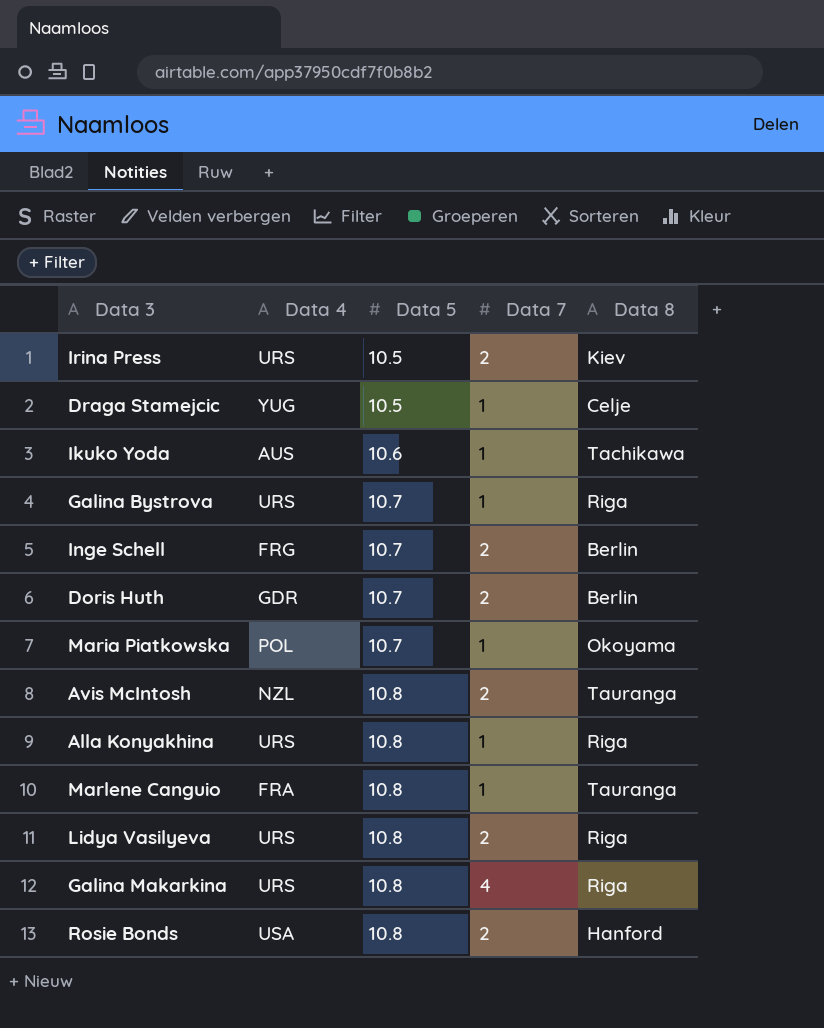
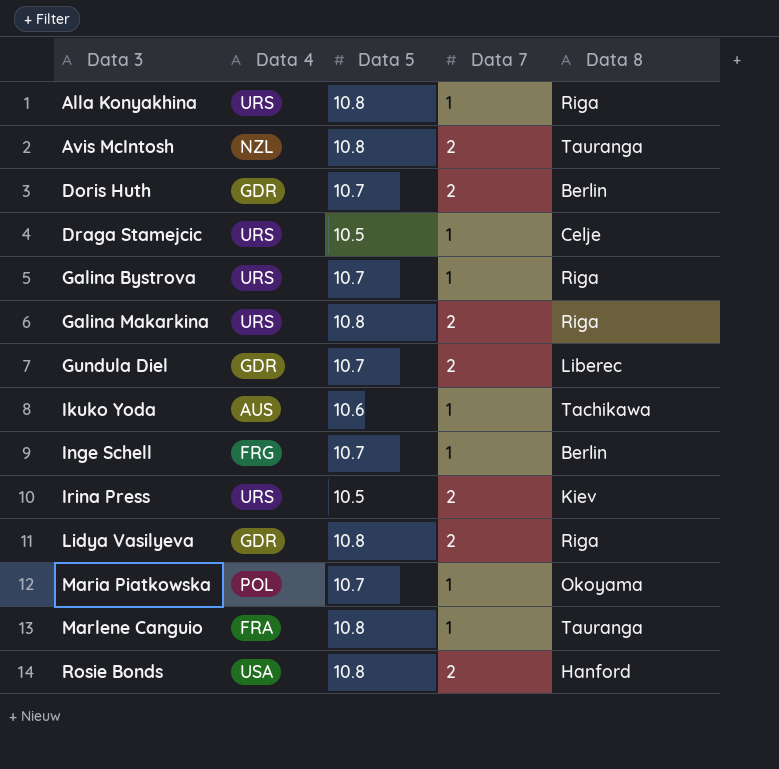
row order: Data 5 ascending -> Data 3 ascending
Draga Stamejcic | Data 4: YUG -> URS
Galina Makarkina | Data 7: 4 -> 2
row Gundula Diel: none -> GDR | 10.7 | 2 | Liberec
Inge Schell | Data 7: 2 -> 1
Lidya Vasilyeva | Data 4: URS -> GDR

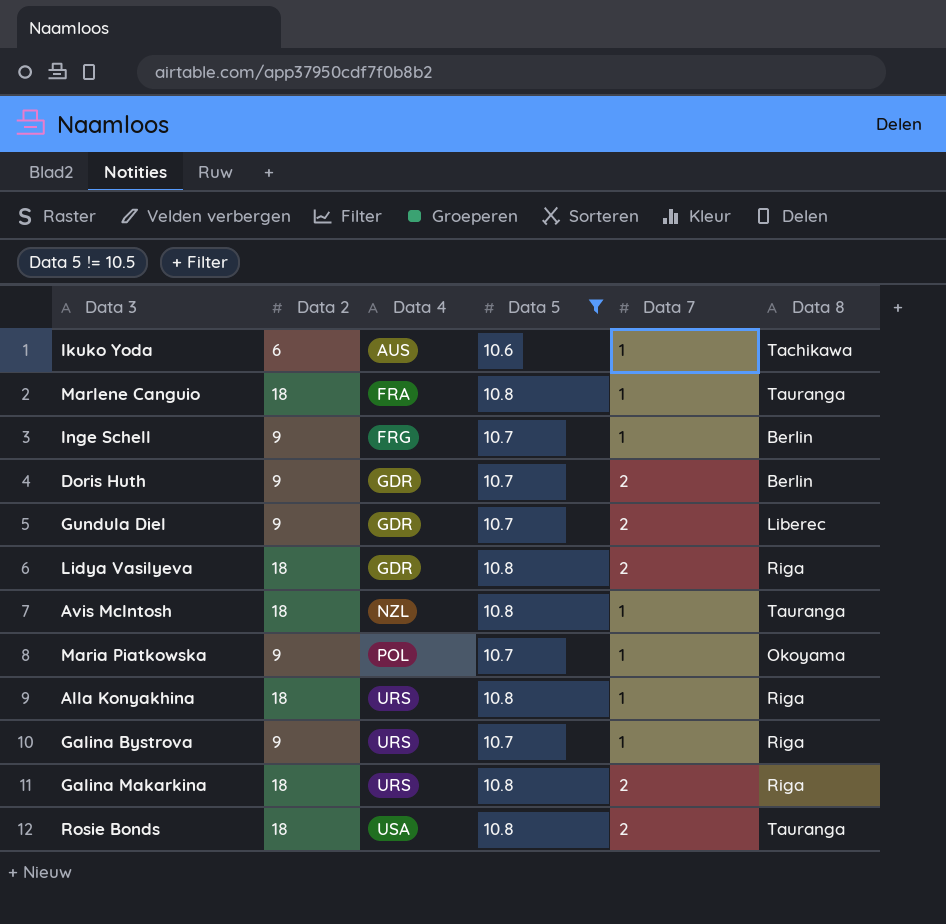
filter: none -> Data 5 != 10.5
row order: Data 3 ascending -> Data 4 ascending
column Data 2 | position: none -> 2
Avis McIntosh | Data 7: 2 -> 1
Rosie Bonds | Data 8: Hanford -> Tauranga

